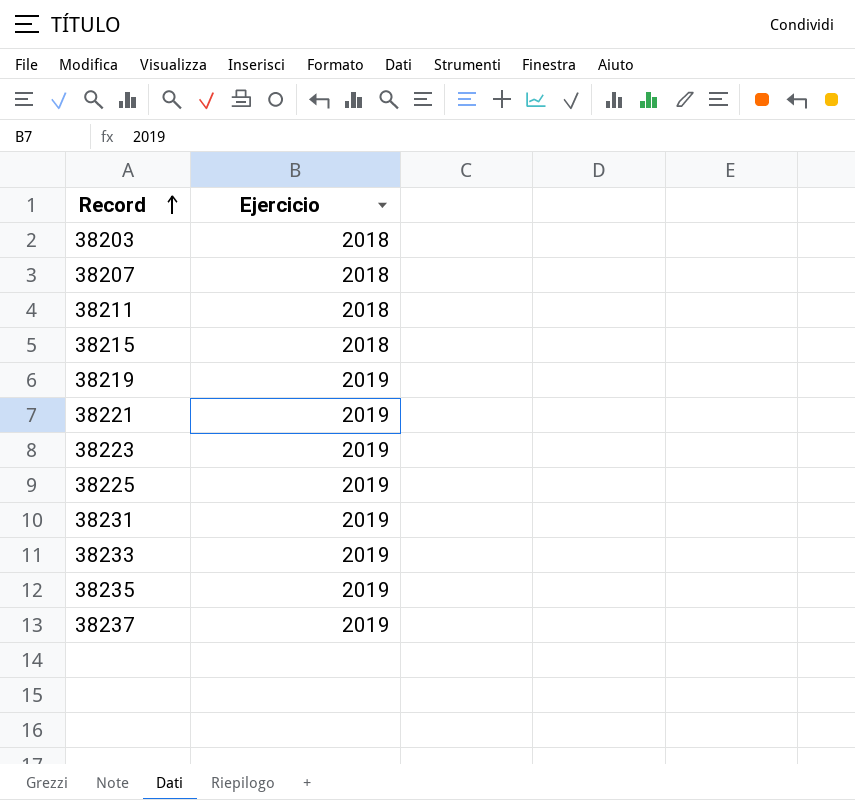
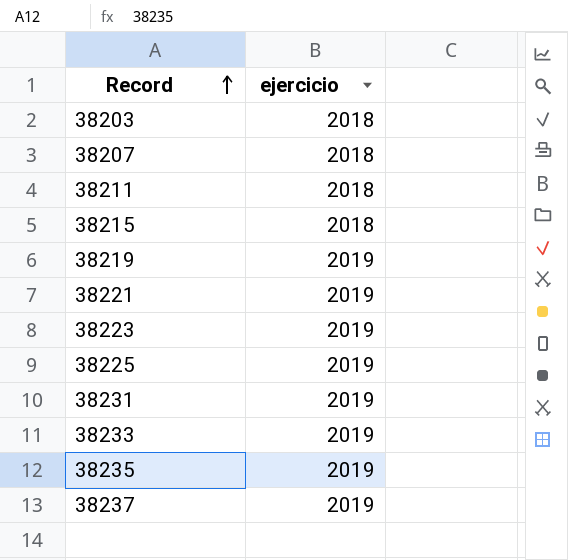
column name: Ejercicio -> ejercicio

